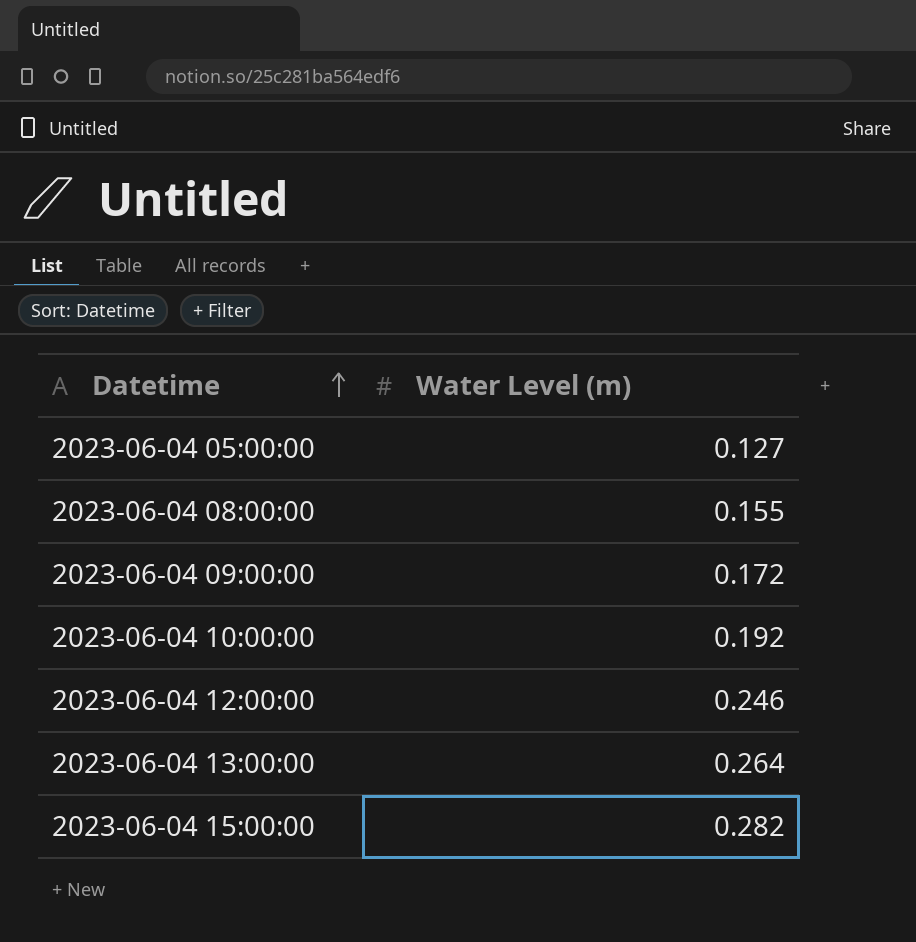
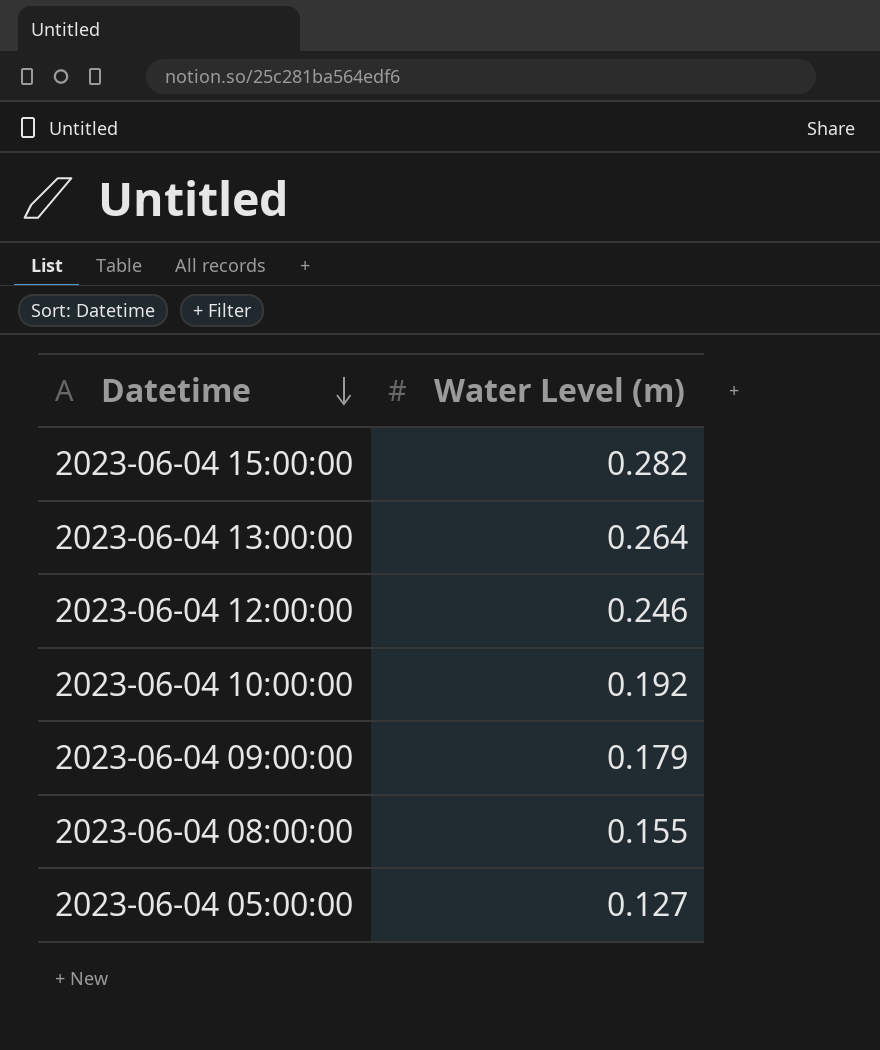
row order: Datetime ascending -> Datetime descending
2023-06-04 09:00:00 | Water Level (m): 0.172 -> 0.179

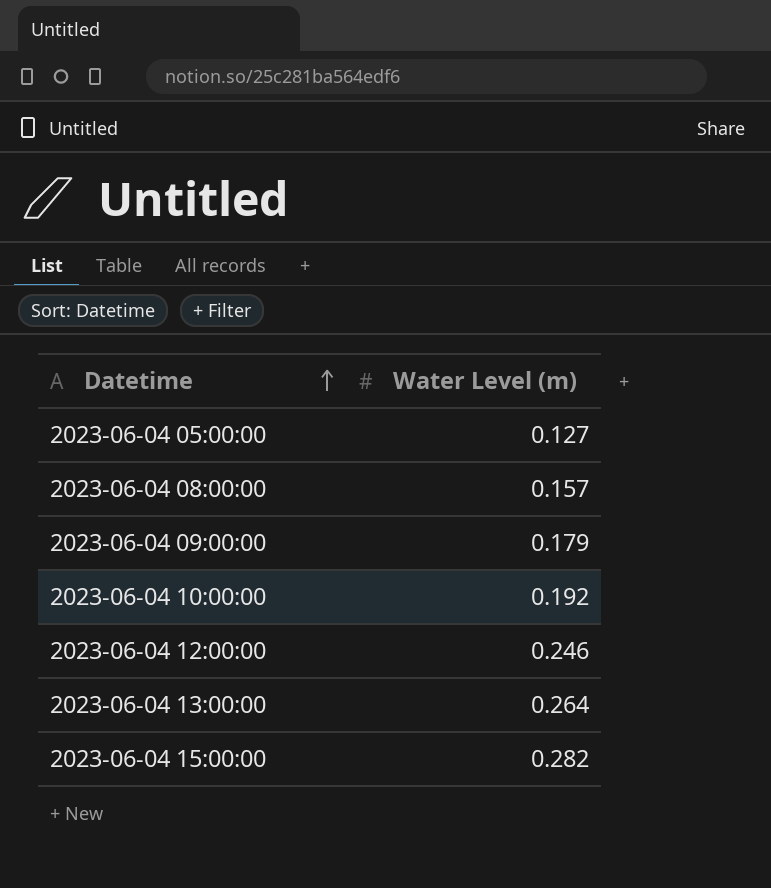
row order: Datetime descending -> Datetime ascending
2023-06-04 08:00:00 | Water Level (m): 0.155 -> 0.157

